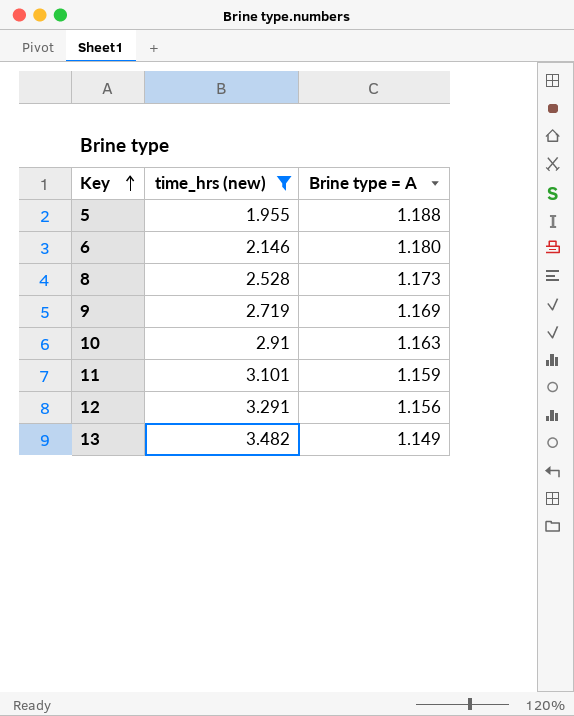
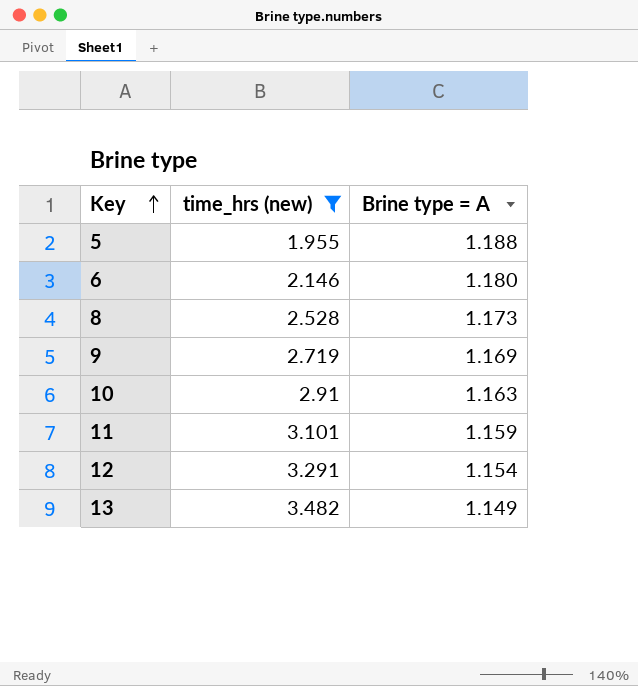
12 | Brine type = A: 1.156 -> 1.154

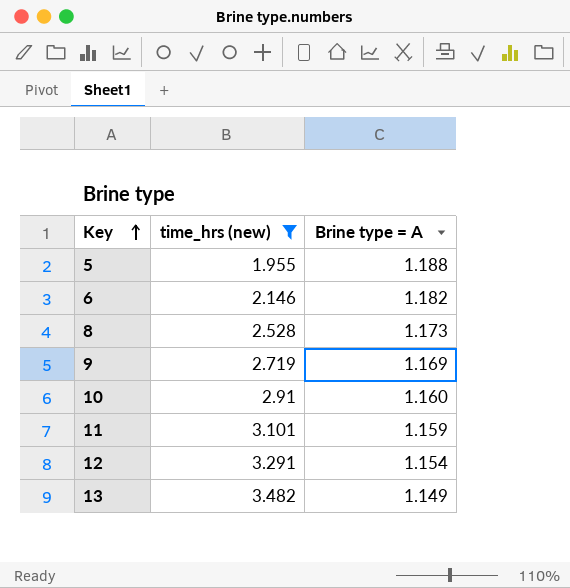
6 | Brine type = A: 1.180 -> 1.182
10 | Brine type = A: 1.163 -> 1.160

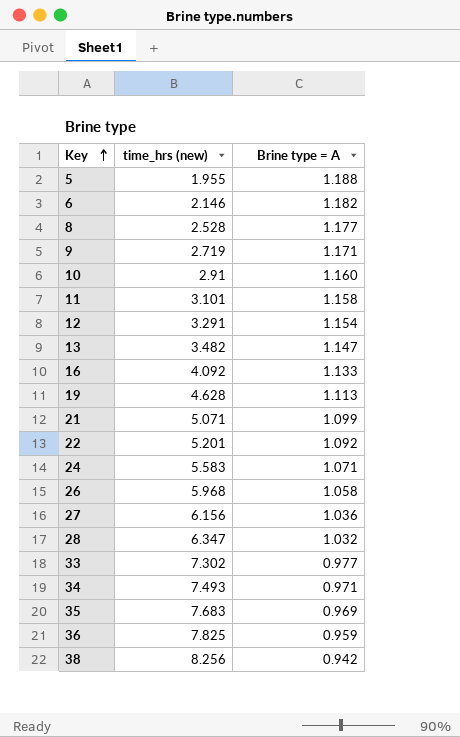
filter: time_hrs (new) <= 3.482 -> none
8 | Brine type = A: 1.173 -> 1.177
9 | Brine type = A: 1.169 -> 1.171
11 | Brine type = A: 1.159 -> 1.158
13 | Brine type = A: 1.149 -> 1.147

